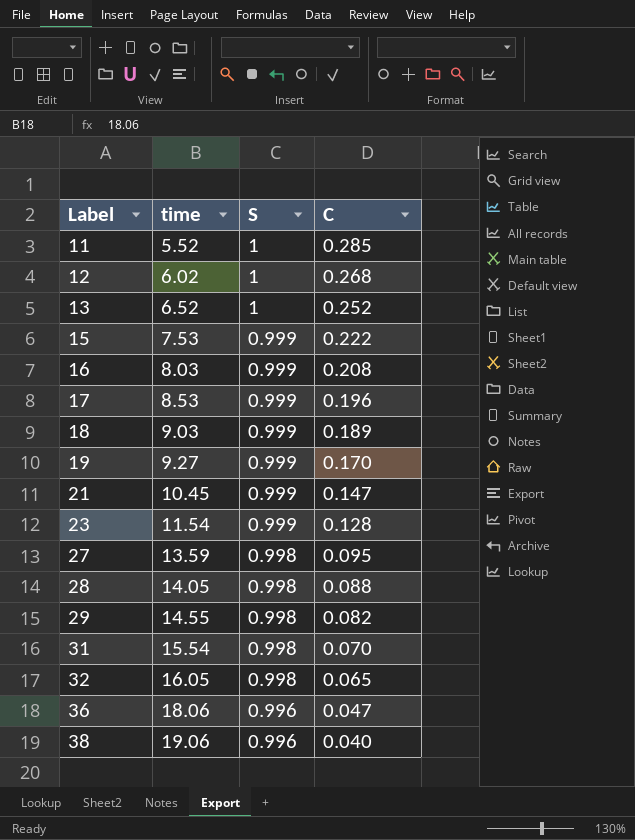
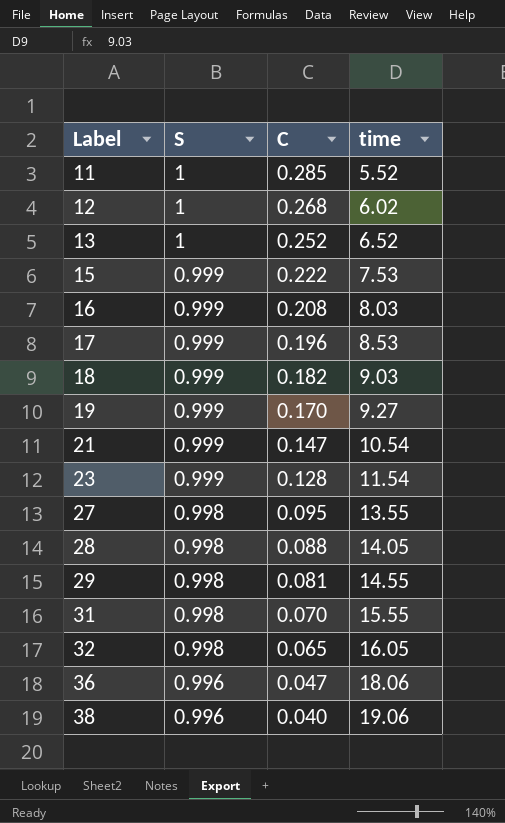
column time | position: 2 -> 4
18 | C: 0.189 -> 0.182
21 | time: 10.45 -> 10.54
27 | time: 13.59 -> 13.55
29 | C: 0.082 -> 0.081
31 | time: 15.54 -> 15.55

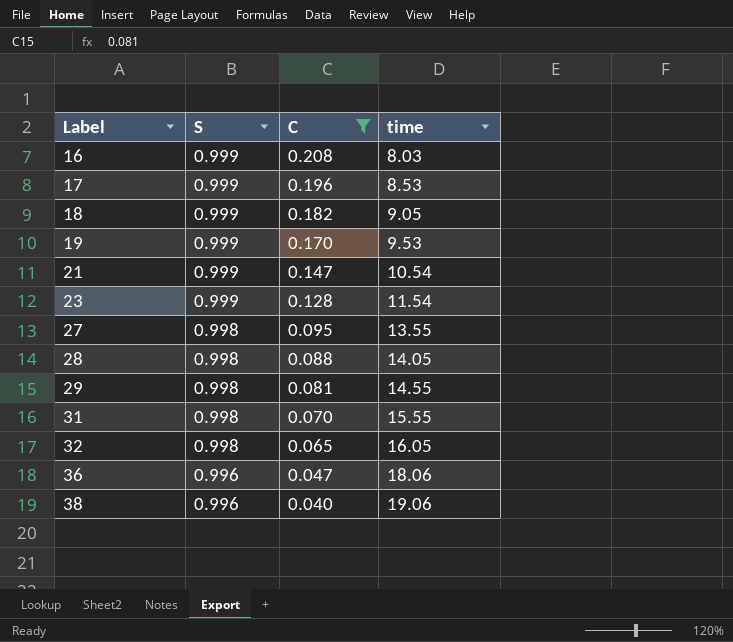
filter: none -> C <= 0.208
18 | time: 9.03 -> 9.05
19 | time: 9.27 -> 9.53

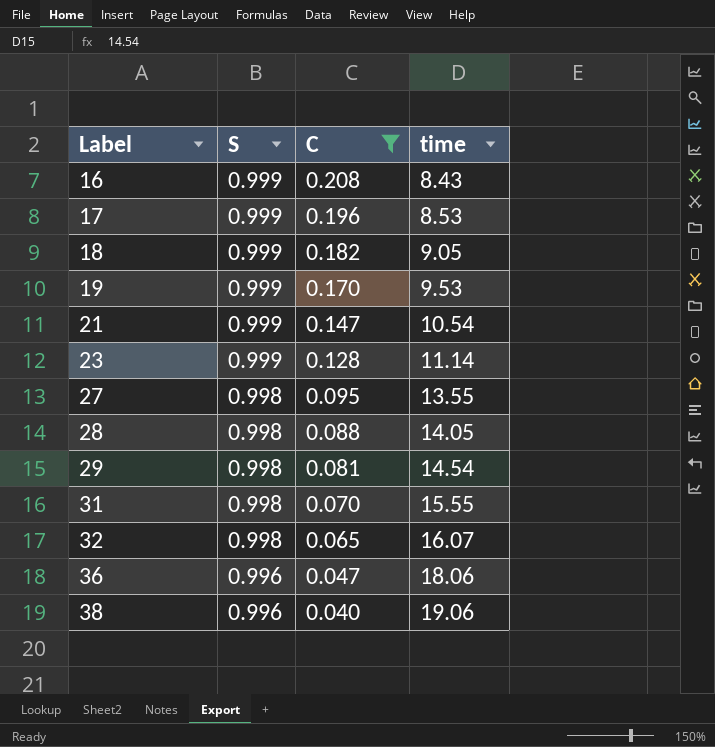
16 | time: 8.03 -> 8.43
23 | time: 11.54 -> 11.14
29 | time: 14.55 -> 14.54
32 | time: 16.05 -> 16.07

